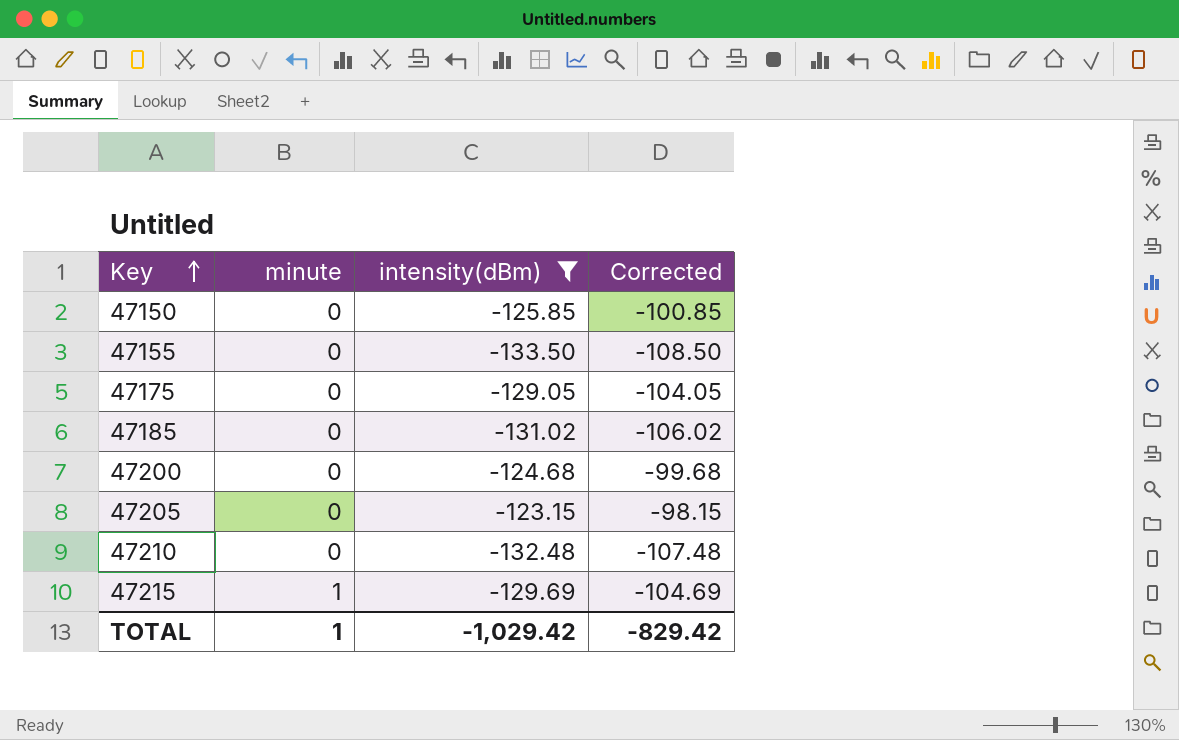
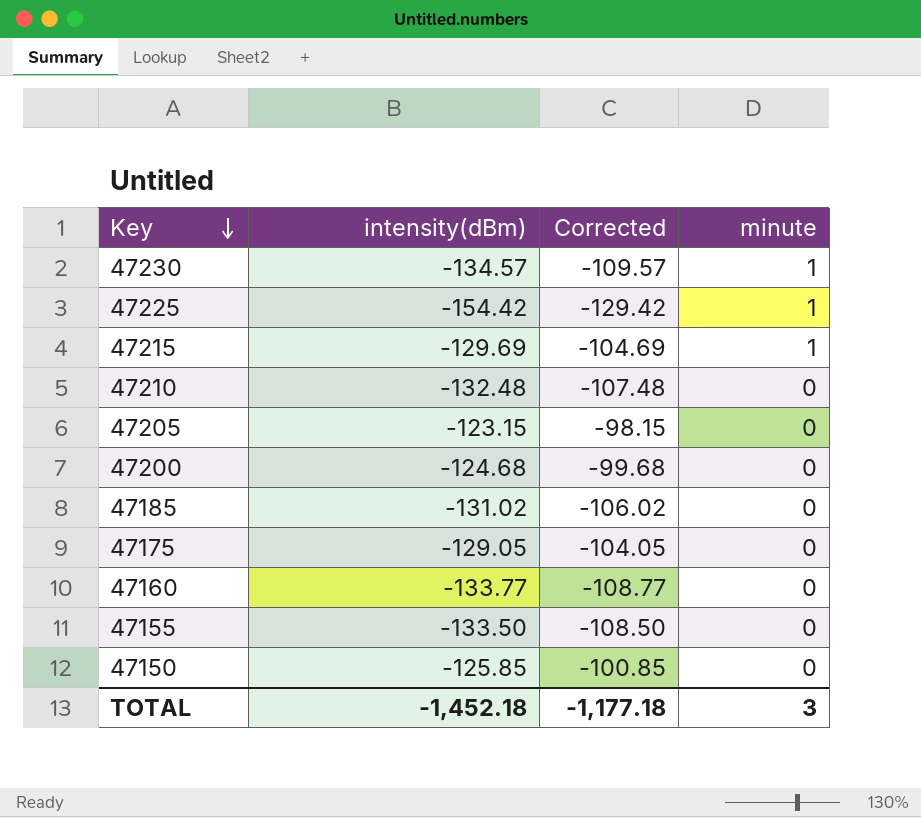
filter: intensity(dBm) >= -133.50 -> none
row order: Key ascending -> Key descending
column minute | position: 2 -> 4
TOTAL | intensity(dBm): -1,029.42 -> -1,452.18
TOTAL | Corrected: -829.42 -> -1,177.18
TOTAL | minute: 1 -> 3

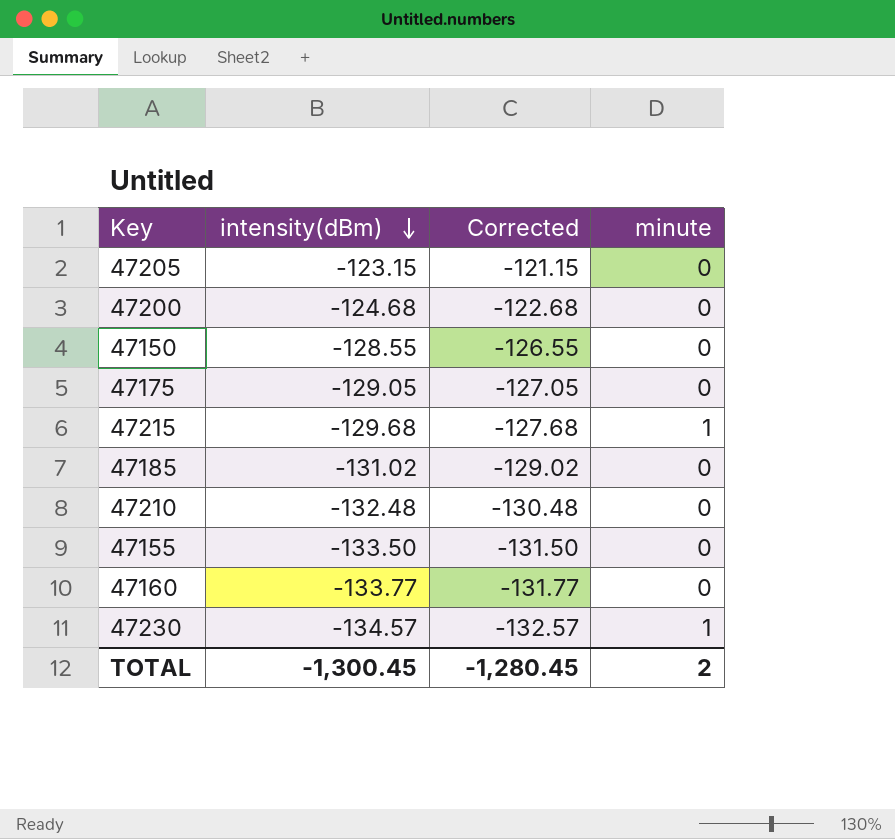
row order: Key descending -> intensity(dBm) descending
column Corrected | formula: [intensity(dBm)] + 25 -> [intensity(dBm)] + 2
row 47225: -154.42 | -129.42 | 1 -> none
47150 | intensity(dBm): -125.85 -> -128.55
47215 | intensity(dBm): -129.69 -> -129.68
TOTAL | intensity(dBm): -1,452.18 -> -1,300.45
TOTAL | Corrected: -1,177.18 -> -1,280.45
TOTAL | minute: 3 -> 2

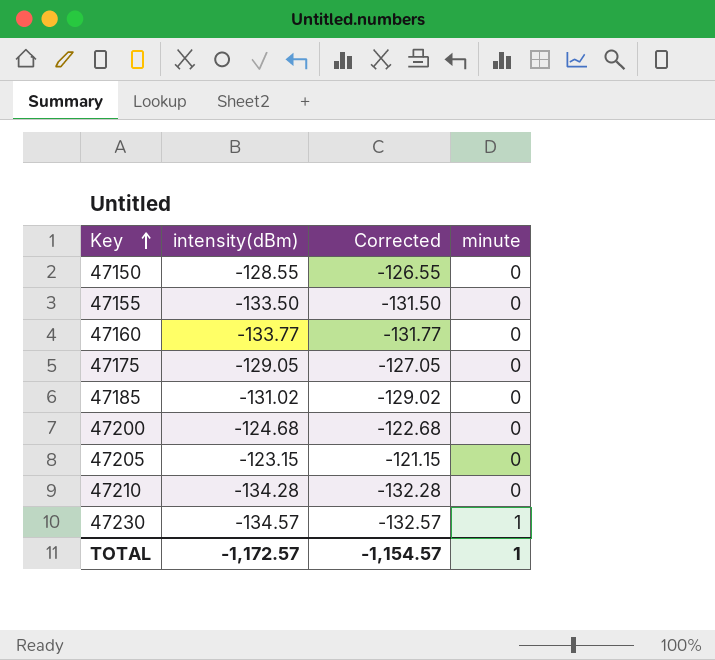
row order: intensity(dBm) descending -> Key ascending
row 47215: -129.68 | -127.68 | 1 -> none
47210 | intensity(dBm): -132.48 -> -134.28
47210 | Corrected: -130.48 -> -132.28
TOTAL | intensity(dBm): -1,300.45 -> -1,172.57
TOTAL | Corrected: -1,280.45 -> -1,154.57
TOTAL | minute: 2 -> 1

